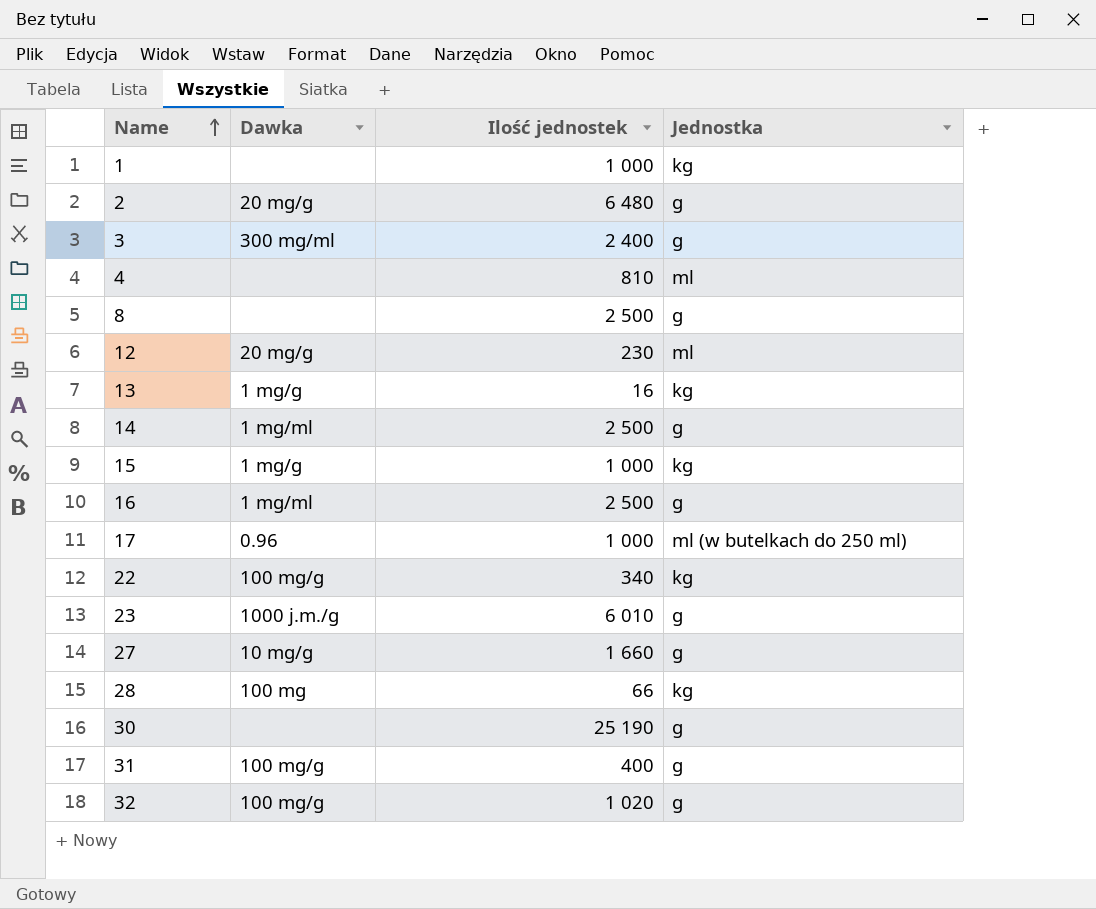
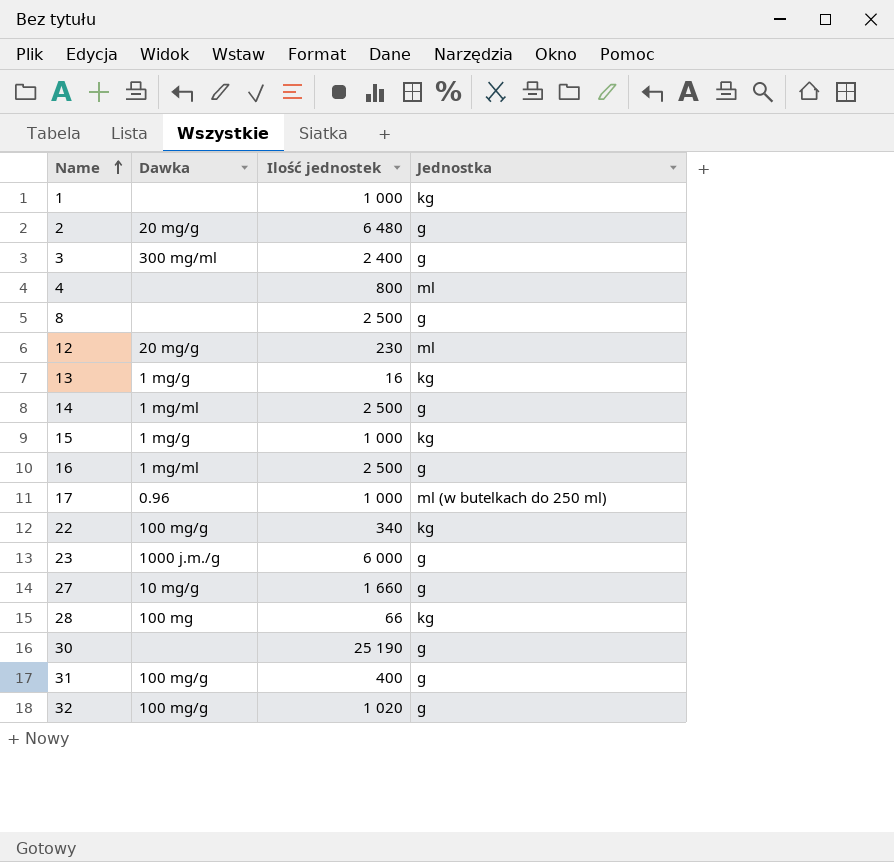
4 | Ilość jednostek: 810 -> 800
23 | Ilość jednostek: 6 010 -> 6 000

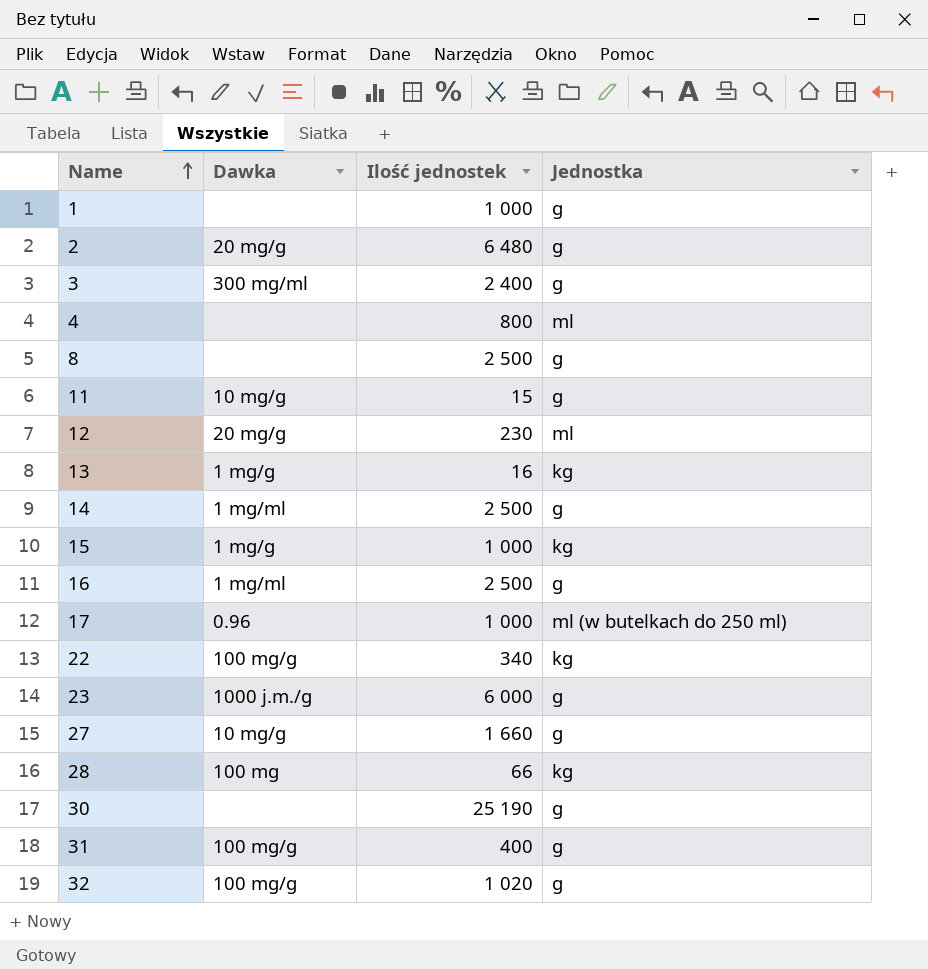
1 | Jednostka: kg -> g
row 11: none -> 10 mg/g | 15 | g

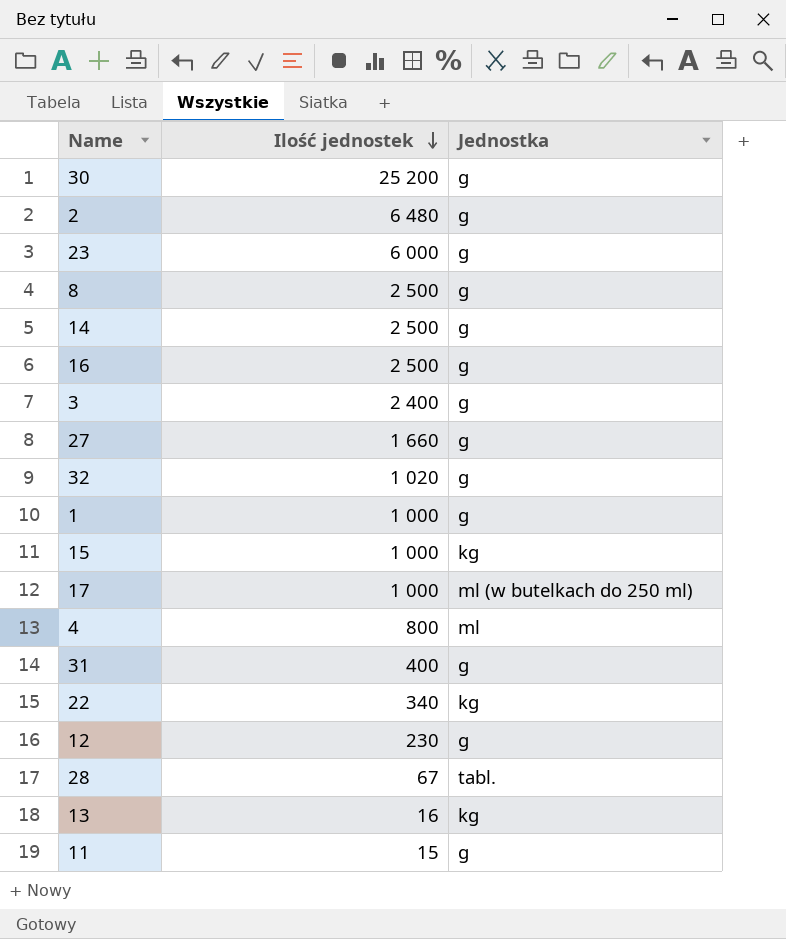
row order: Name ascending -> Ilość jednostek descending
column Dawka | position: 2 -> none
30 | Ilość jednostek: 25 190 -> 25 200
12 | Jednostka: ml -> g
28 | Ilość jednostek: 66 -> 67
28 | Jednostka: kg -> tabl.

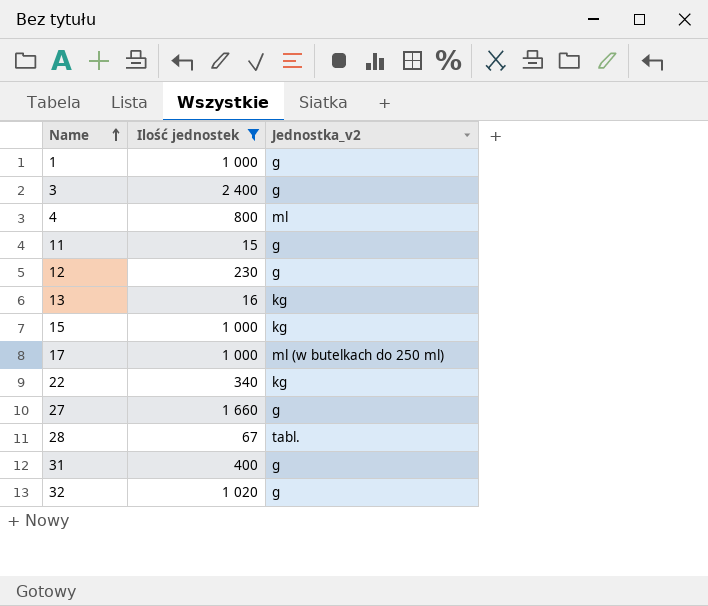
filter: none -> Ilość jednostek <= 2 400
row order: Ilość jednostek descending -> Name ascending
column name: Jednostka -> Jednostka_v2

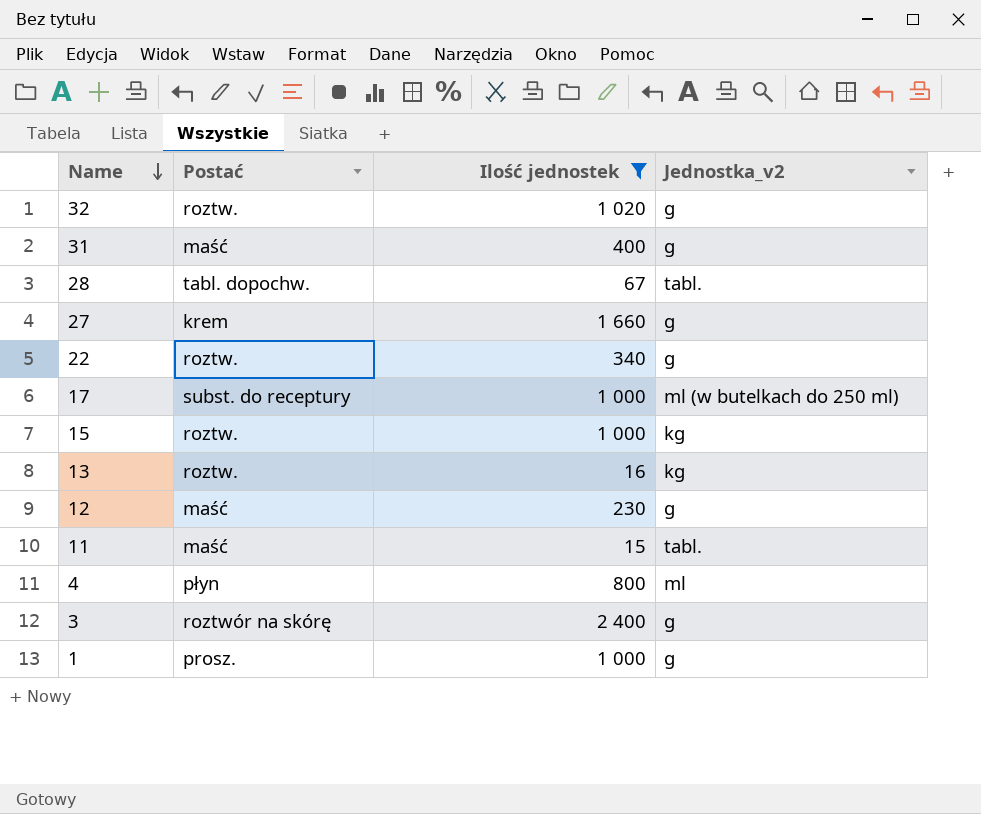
row order: Name ascending -> Name descending
column Postać | position: none -> 2
22 | Jednostka_v2: kg -> g
11 | Jednostka_v2: g -> tabl.

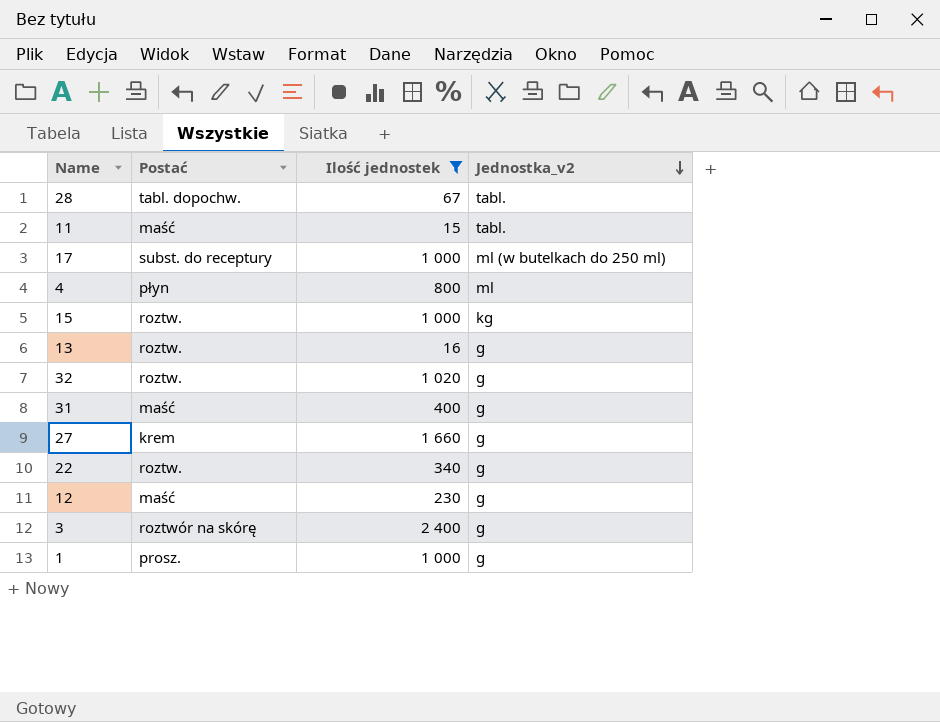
row order: Name descending -> Jednostka_v2 descending
13 | Jednostka_v2: kg -> g

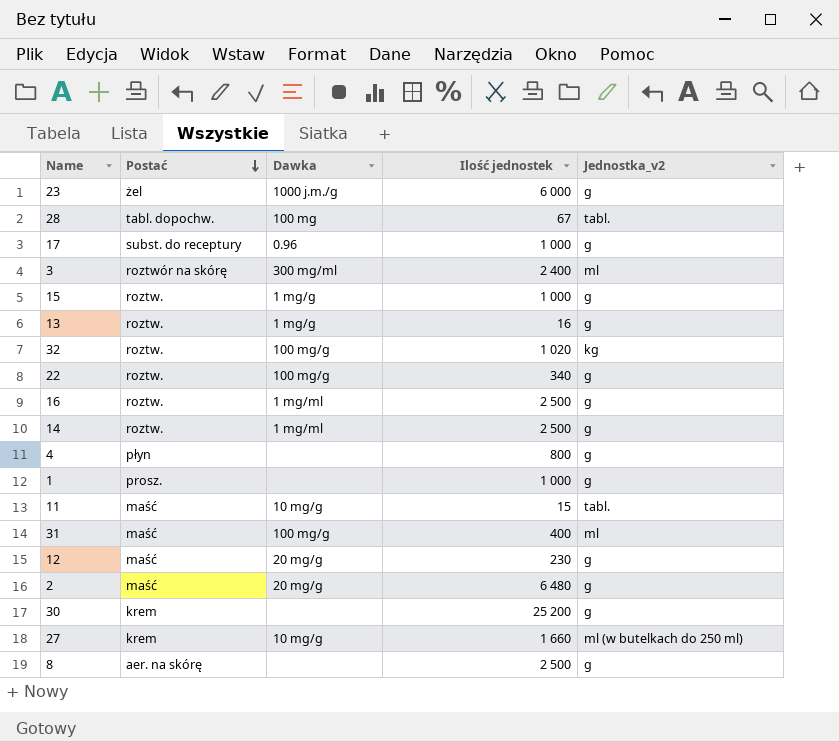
filter: Ilość jednostek <= 2 400 -> none
row order: Jednostka_v2 descending -> Postać descending
column Dawka | position: none -> 3
17 | Jednostka_v2: ml (w butelkach do 250 ml) -> g
3 | Jednostka_v2: g -> ml
15 | Jednostka_v2: kg -> g
32 | Jednostka_v2: g -> kg
4 | Jednostka_v2: ml -> g
31 | Jednostka_v2: g -> ml
27 | Jednostka_v2: g -> ml (w butelkach do 250 ml)

